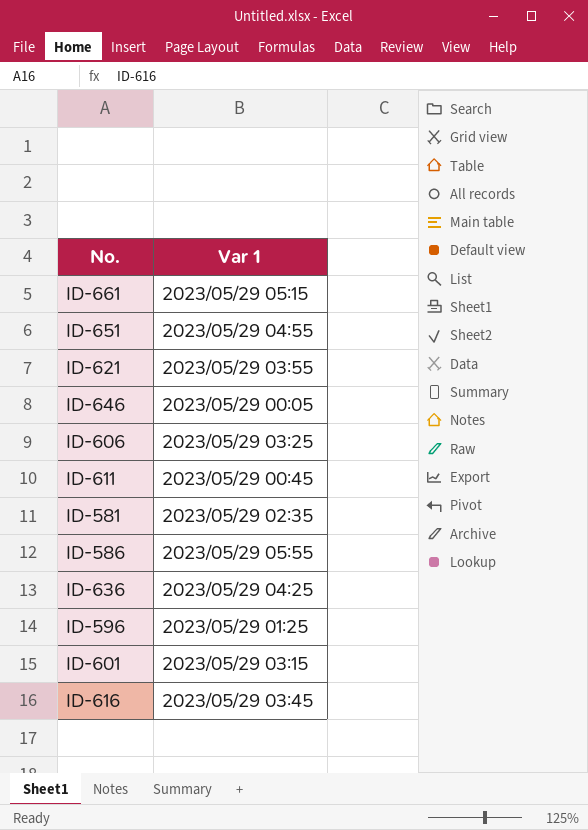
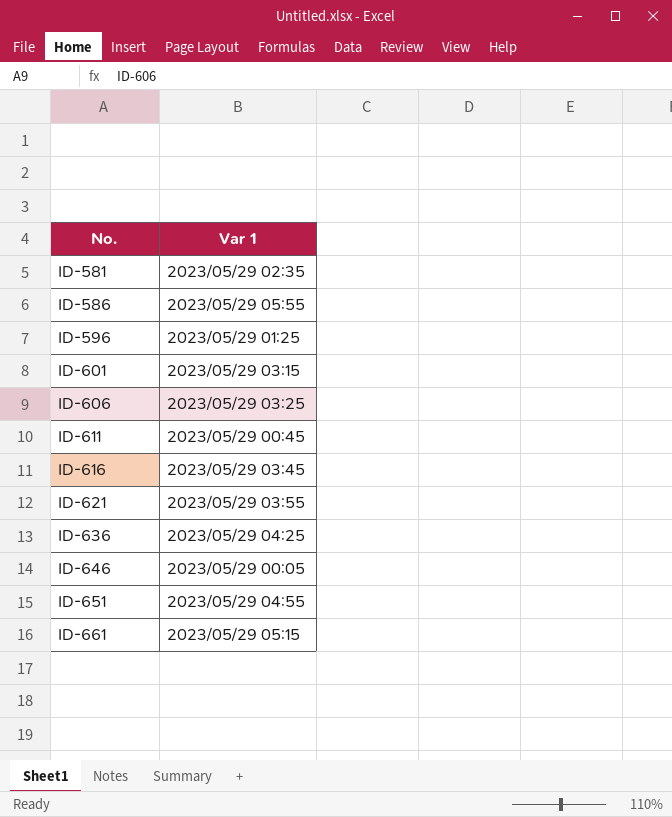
row order: none -> No. ascending

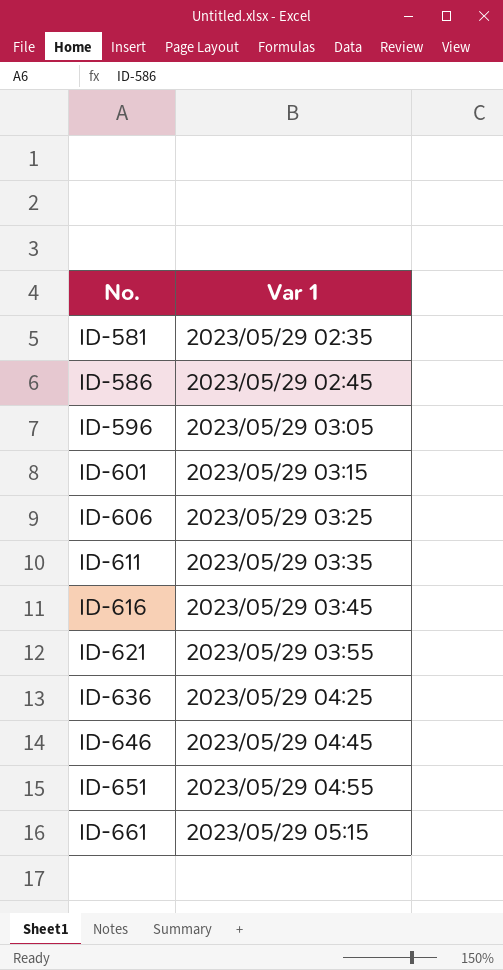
ID-586 | Var 1: 2023/05/29 05:55 -> 2023/05/29 02:45
ID-596 | Var 1: 2023/05/29 01:25 -> 2023/05/29 03:05
ID-611 | Var 1: 2023/05/29 00:45 -> 2023/05/29 03:35
ID-646 | Var 1: 2023/05/29 00:05 -> 2023/05/29 04:45

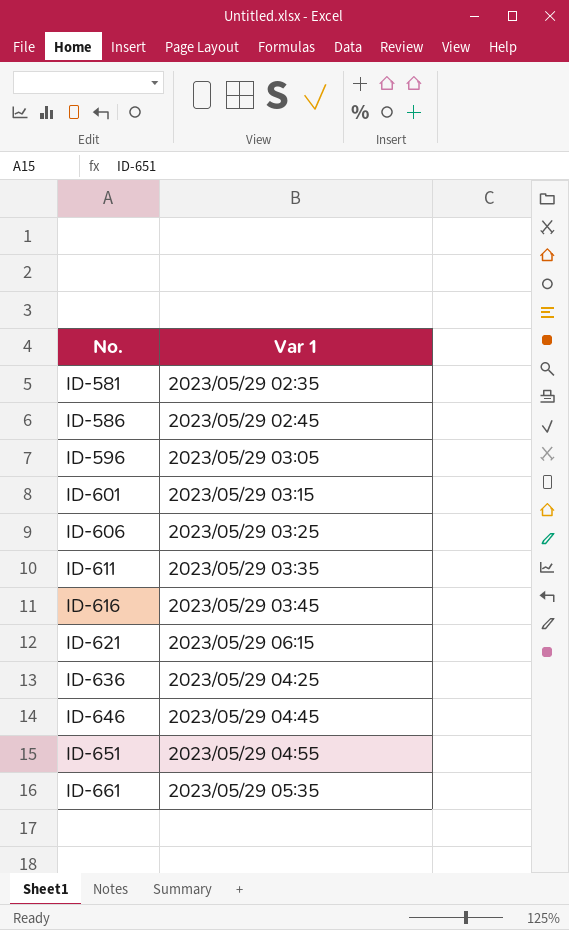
ID-621 | Var 1: 2023/05/29 03:55 -> 2023/05/29 06:15
ID-661 | Var 1: 2023/05/29 05:15 -> 2023/05/29 05:35

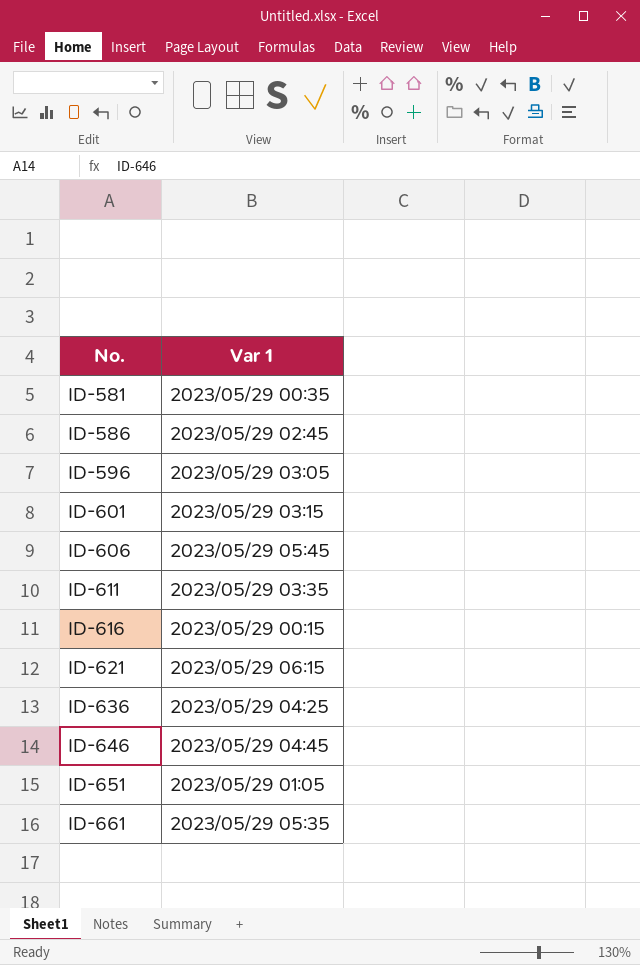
ID-581 | Var 1: 2023/05/29 02:35 -> 2023/05/29 00:35
ID-606 | Var 1: 2023/05/29 03:25 -> 2023/05/29 05:45
ID-616 | Var 1: 2023/05/29 03:45 -> 2023/05/29 00:15
ID-651 | Var 1: 2023/05/29 04:55 -> 2023/05/29 01:05

